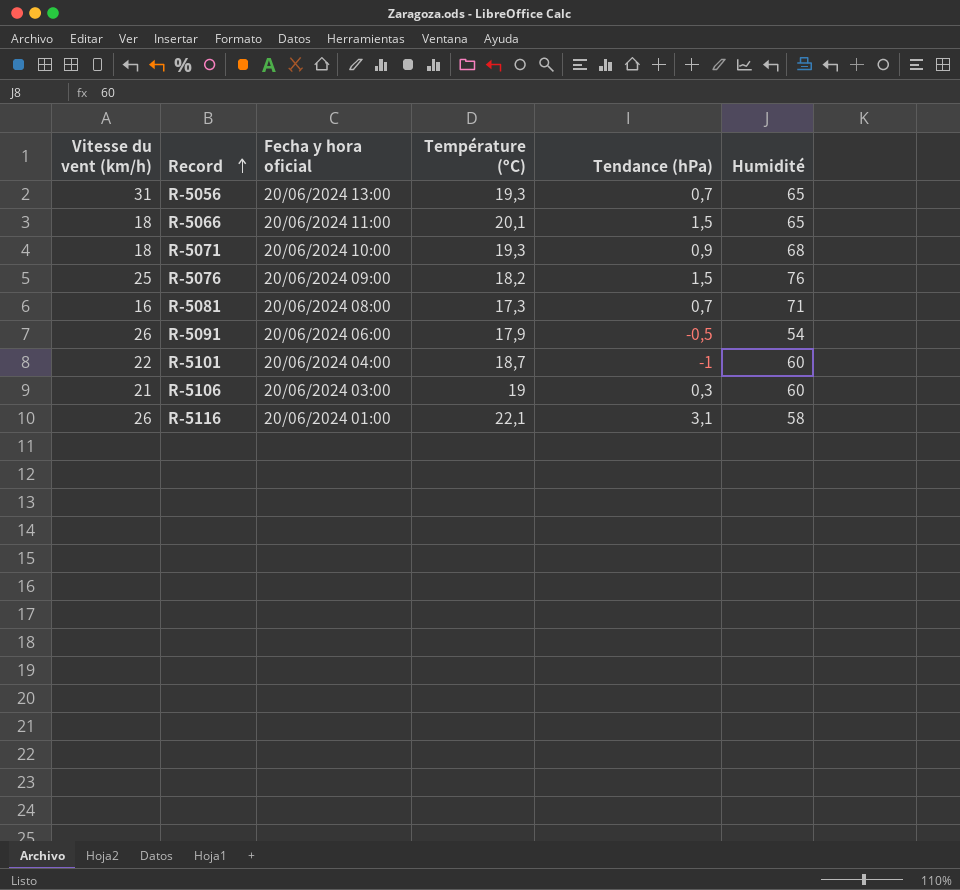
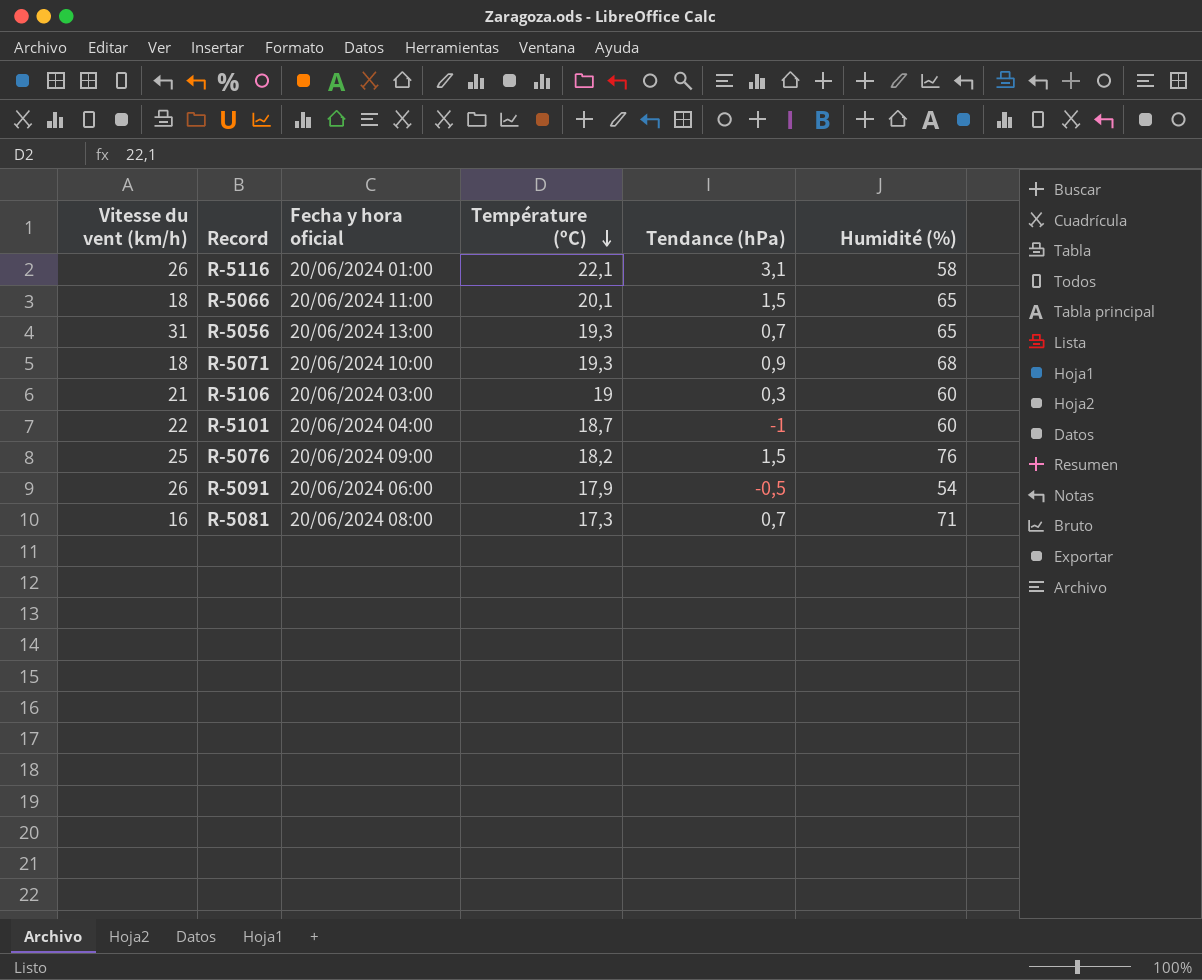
row order: Record ascending -> Température (ºC) descending
column name: Humidité -> Humidité (%)

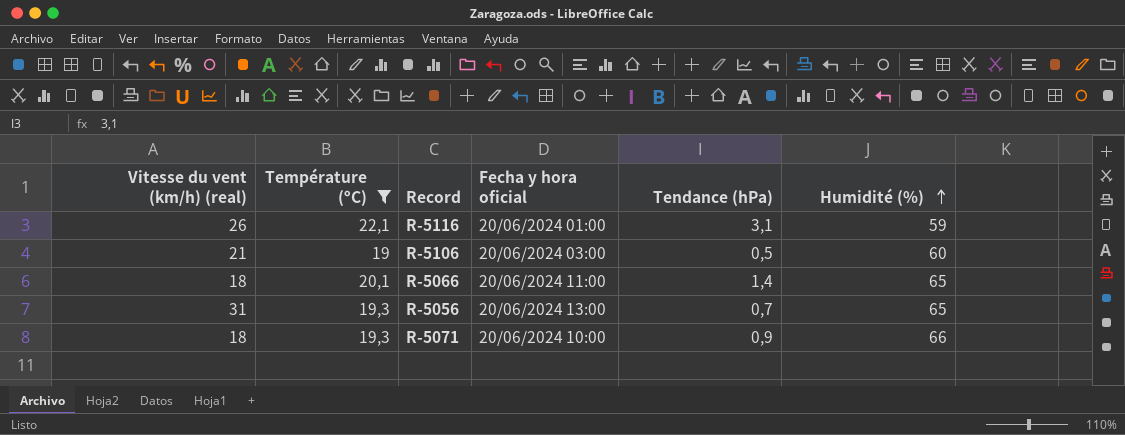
filter: none -> Température (ºC) >= 19
row order: Température (ºC) descending -> Humidité (%) ascending
column name: Vitesse du vent (km/h) -> Vitesse du vent (km/h) (real)
column Température (ºC) | position: 4 -> 2
R-5116 | Humidité (%): 58 -> 59
R-5106 | Tendance (hPa): 0,3 -> 0,5
R-5066 | Tendance (hPa): 1,5 -> 1,4
R-5071 | Humidité (%): 68 -> 66

